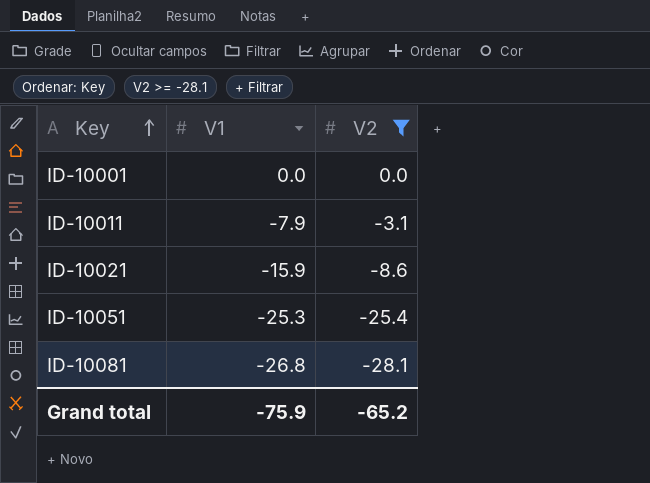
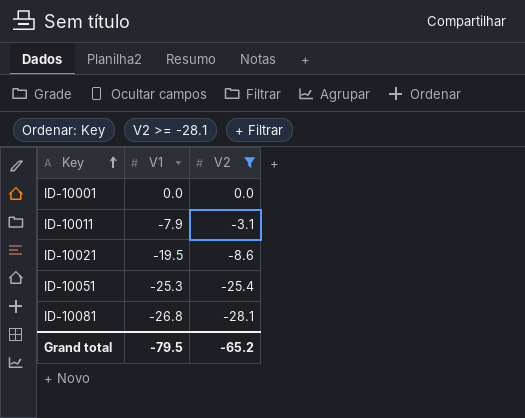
ID-10021 | V1: -15.9 -> -19.5
Grand total | V1: -75.9 -> -79.5

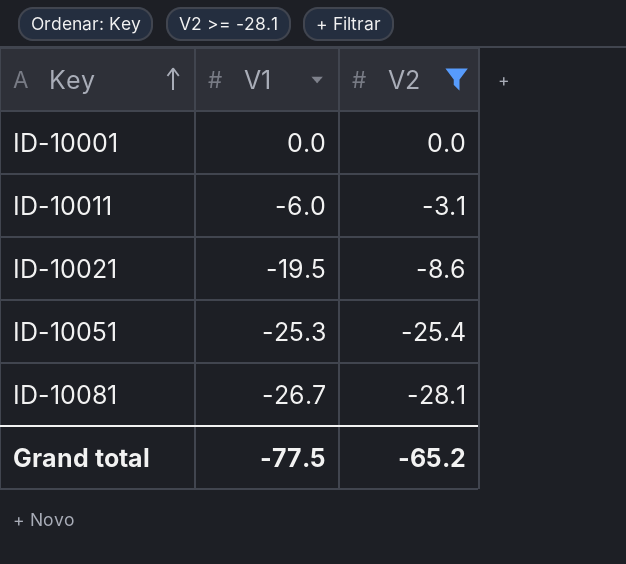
ID-10011 | V1: -7.9 -> -6.0
ID-10081 | V1: -26.8 -> -26.7
Grand total | V1: -79.5 -> -77.5

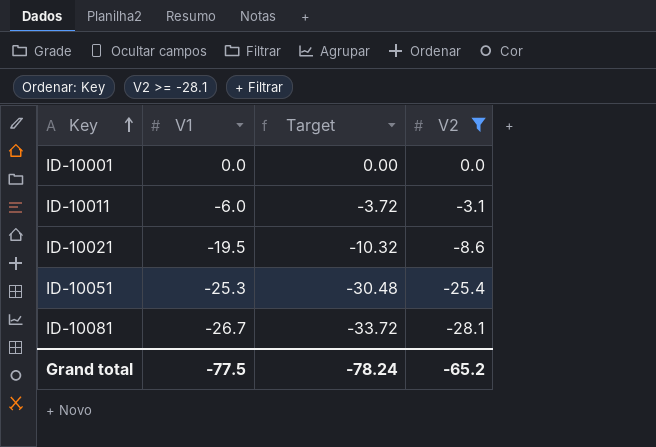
column Target | formula: none -> [V2] * 1.2

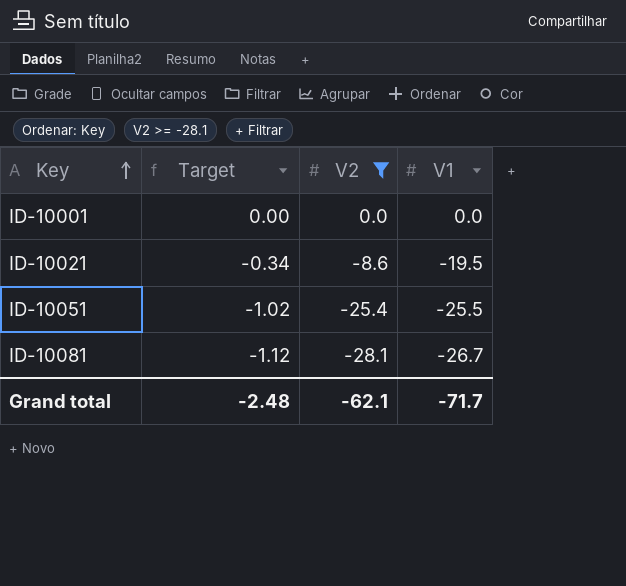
column Target | formula: [V2] * 1.2 -> [V2] * 0.04
column V1 | position: 2 -> 4
row ID-10011: -6.0 | -3.72 | -3.1 -> none
ID-10051 | V1: -25.3 -> -25.5
Grand total | Target: -78.24 -> -2.48
Grand total | V2: -65.2 -> -62.1
Grand total | V1: -77.5 -> -71.7

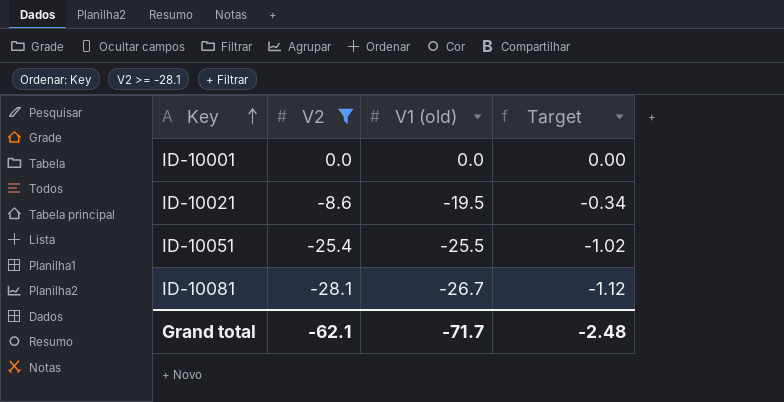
column name: V1 -> V1 (old)
column Target | position: 2 -> 4

